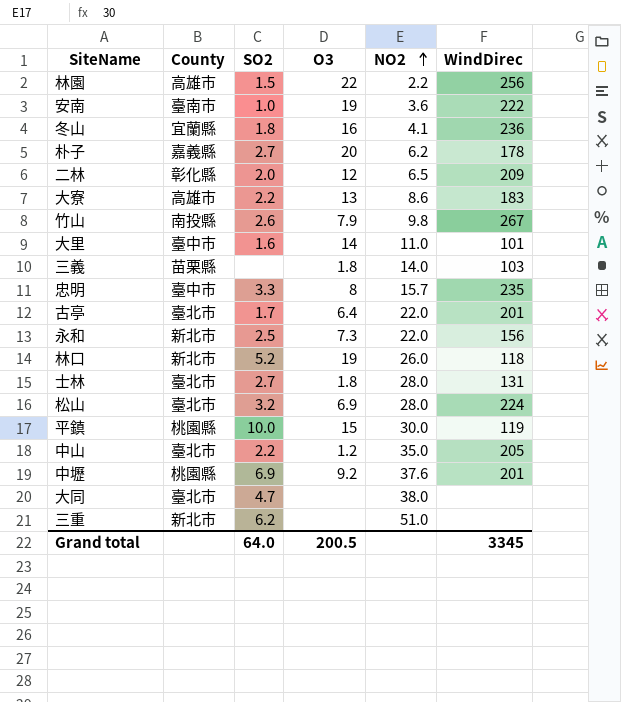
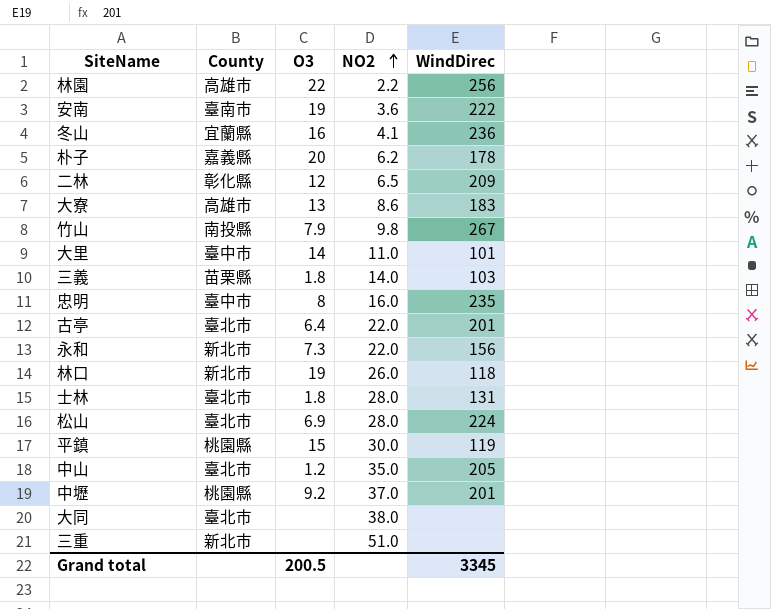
column SO2 | position: 3 -> none
忠明 | NO2: 15.7 -> 16.0
中壢 | NO2: 37.6 -> 37.0

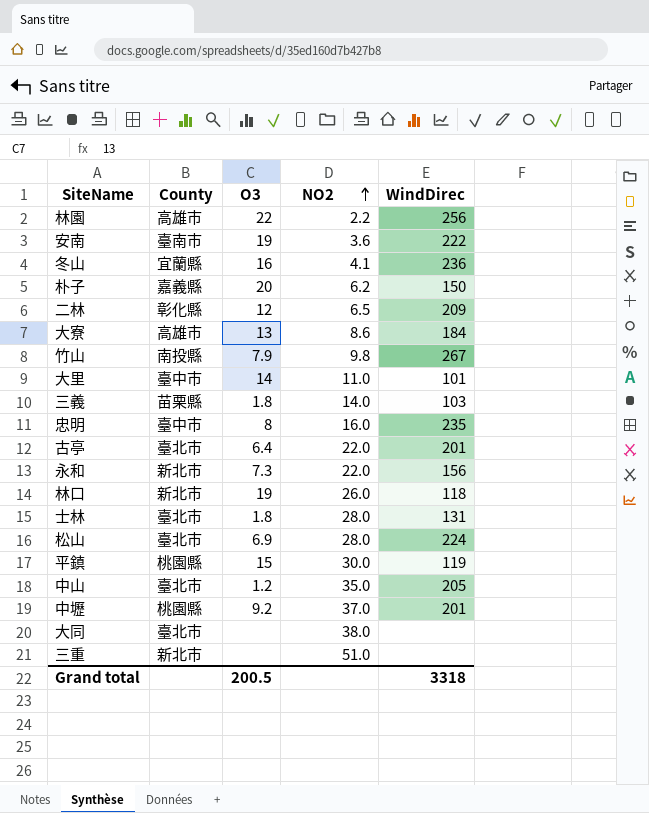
朴子 | WindDirec: 178 -> 150
大寮 | WindDirec: 183 -> 184
Grand total | WindDirec: 3345 -> 3318

